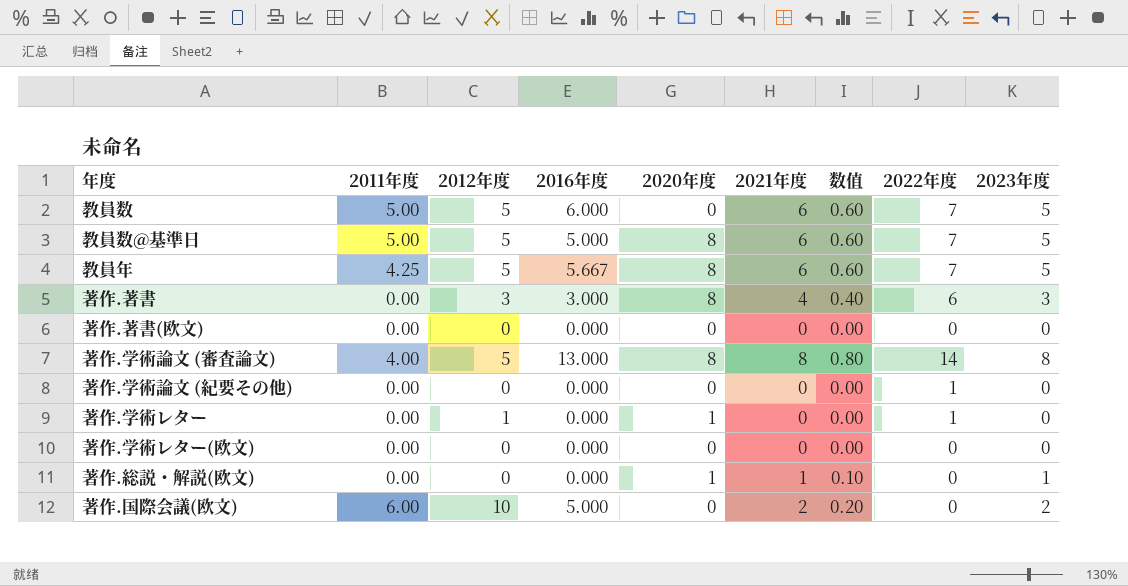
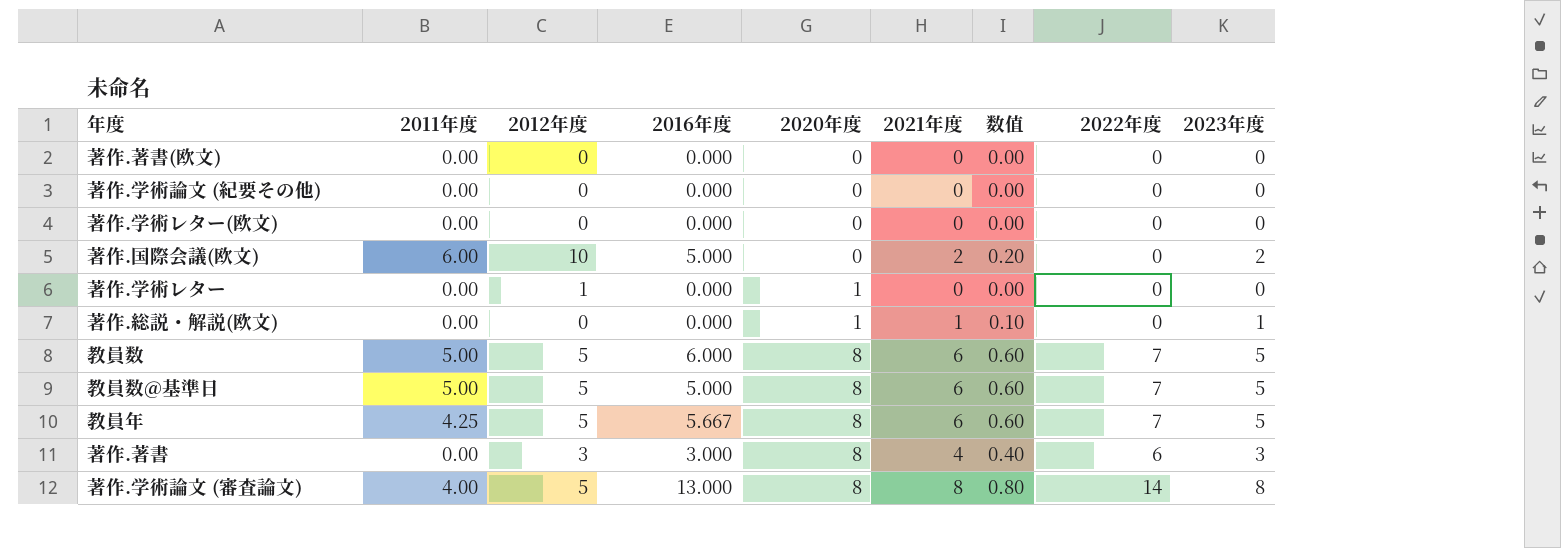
row order: none -> 2020年度 ascending
著作.学術論文 (紀要その他) | 2022年度: 1 -> 0
著作.学術レター | 2022年度: 1 -> 0
教員数 | 2020年度: 0 -> 8

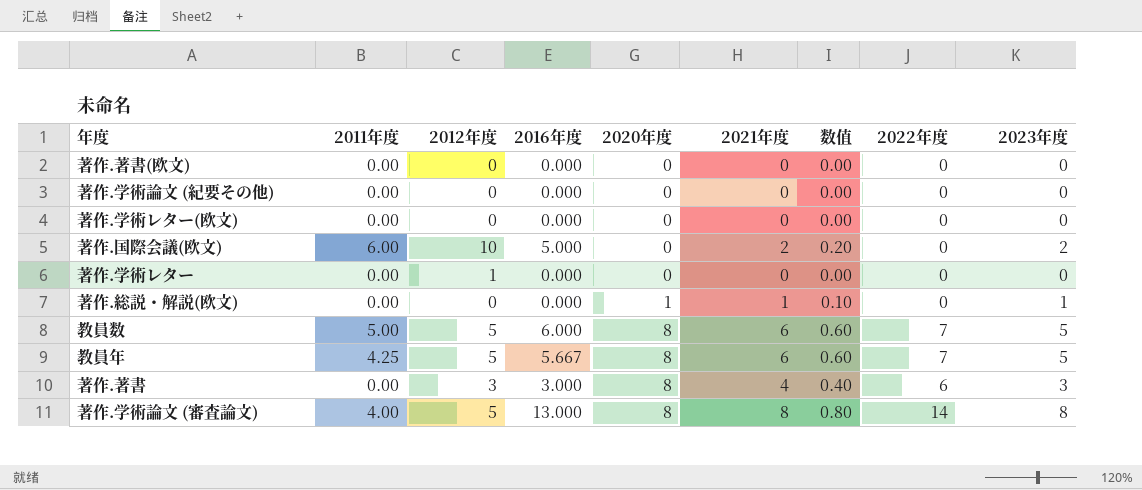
row 教員数@基準日: 5.00 | 5 | 5.000 | 8 | 6 | 0.60 | 7 | 5 -> none
著作.学術レター | 2020年度: 1 -> 0

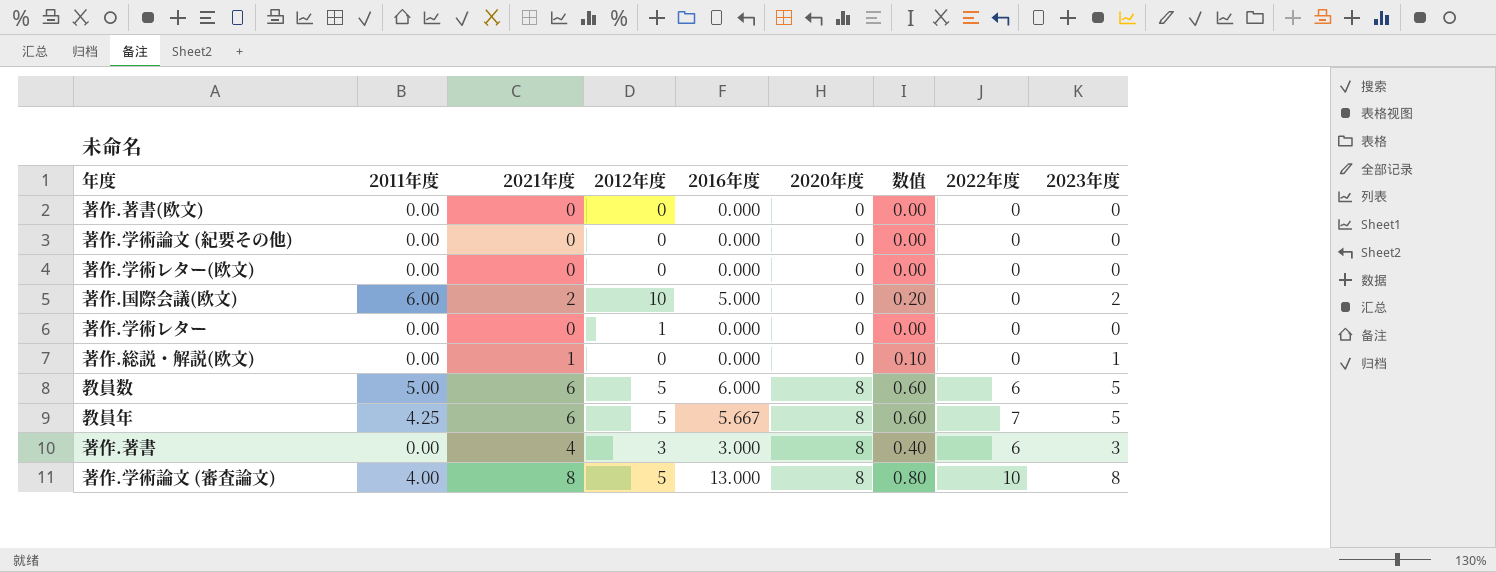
column 2021年度 | position: 6 -> 3
著作.総説・解説(欧文) | 2020年度: 1 -> 0
教員数 | 2022年度: 7 -> 6
著作.学術論文 (審査論文) | 2022年度: 14 -> 10

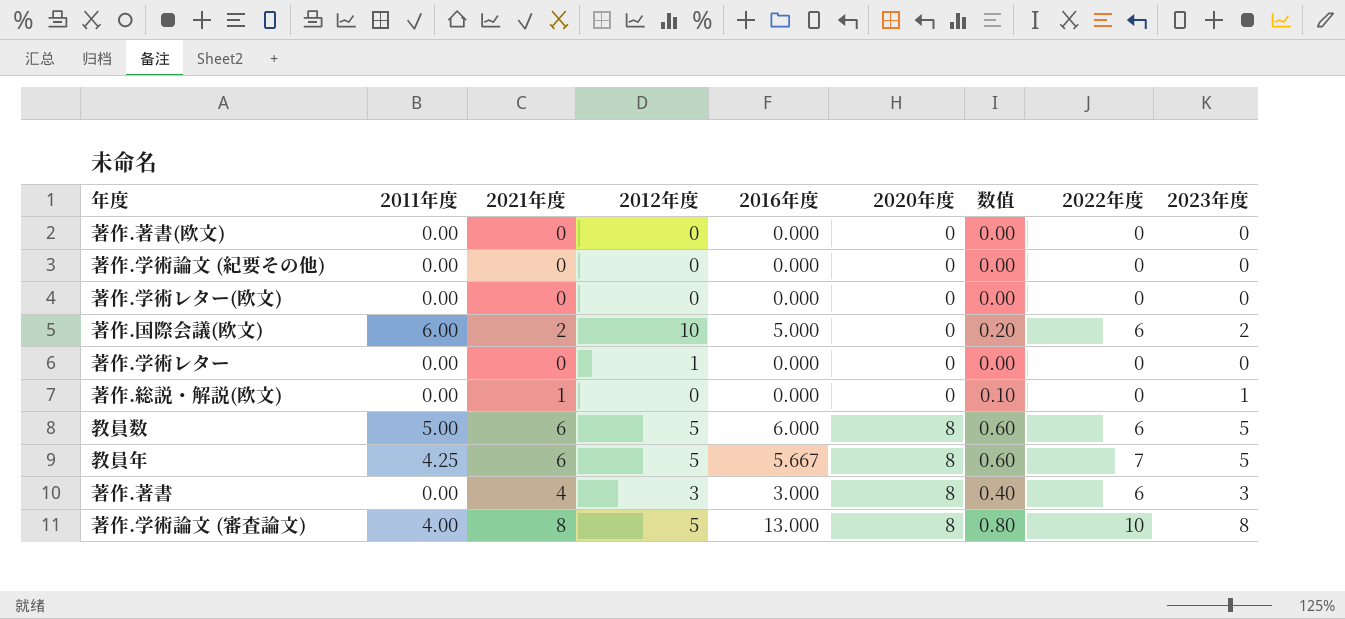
著作.国際会議(欧文) | 2022年度: 0 -> 6

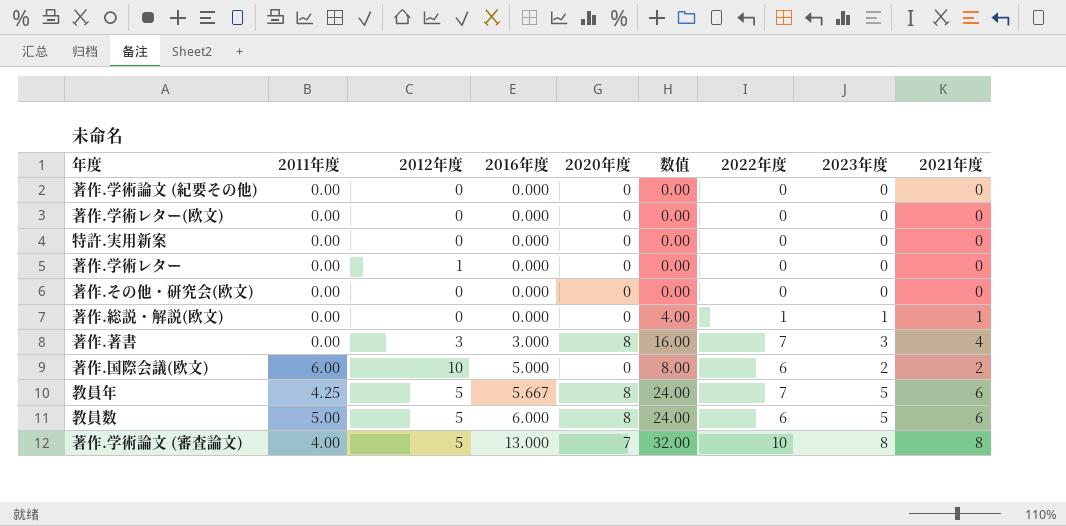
row order: 2020年度 ascending -> 2016年度 ascending
column 数值 | formula: [2021年度] * 0.1 -> [2021年度] * 4
column 2021年度 | position: 3 -> 9
row 著作.著書(欧文): 0.00 | 0 | 0 | 0.000 | 0 | 0.00 | 0 | 0 -> none
row 特許.実用新案: none -> 0.00 | 0 | 0.000 | 0 | 0.00 | 0 | 0 | 0
row 著作.その他・研究会(欧文): none -> 0.00 | 0 | 0.000 | 0 | 0.00 | 0 | 0 | 0
著作.総説・解説(欧文) | 2022年度: 0 -> 1
著作.著書 | 2022年度: 6 -> 7
著作.学術論文 (審査論文) | 2020年度: 8 -> 7

